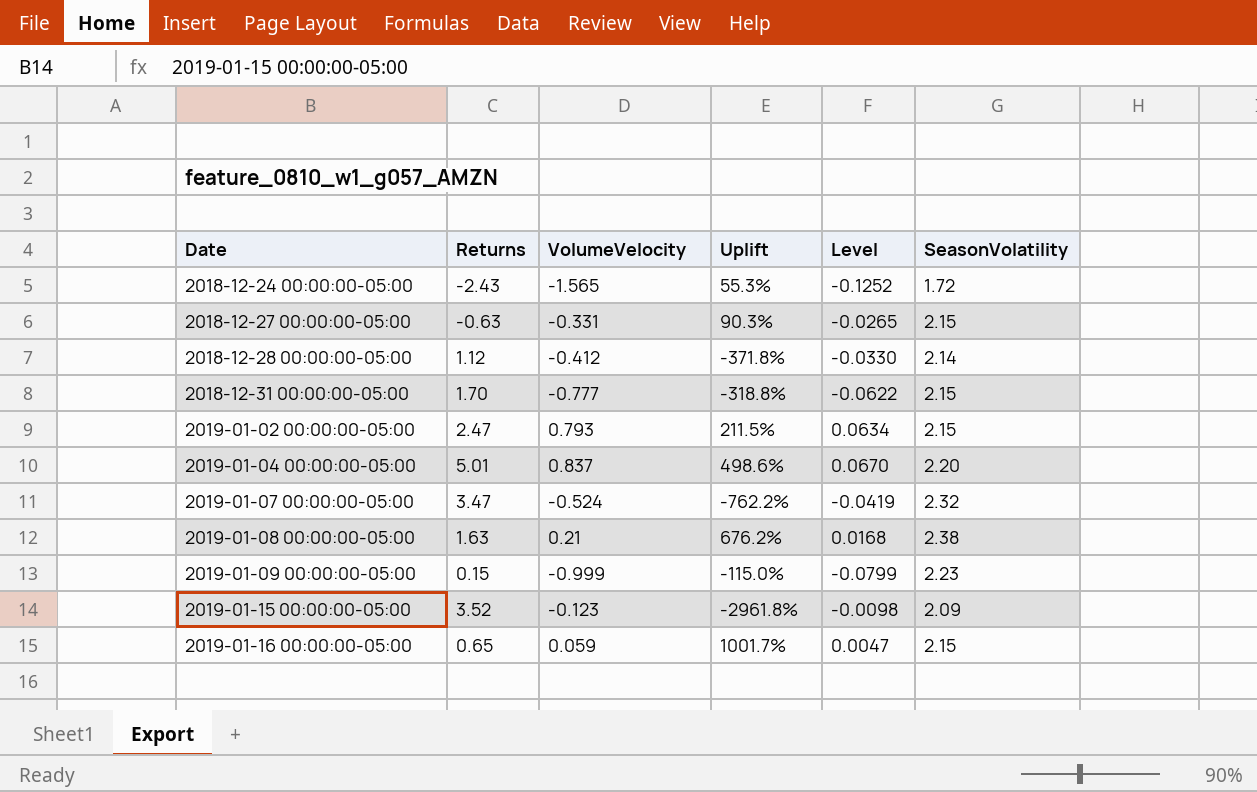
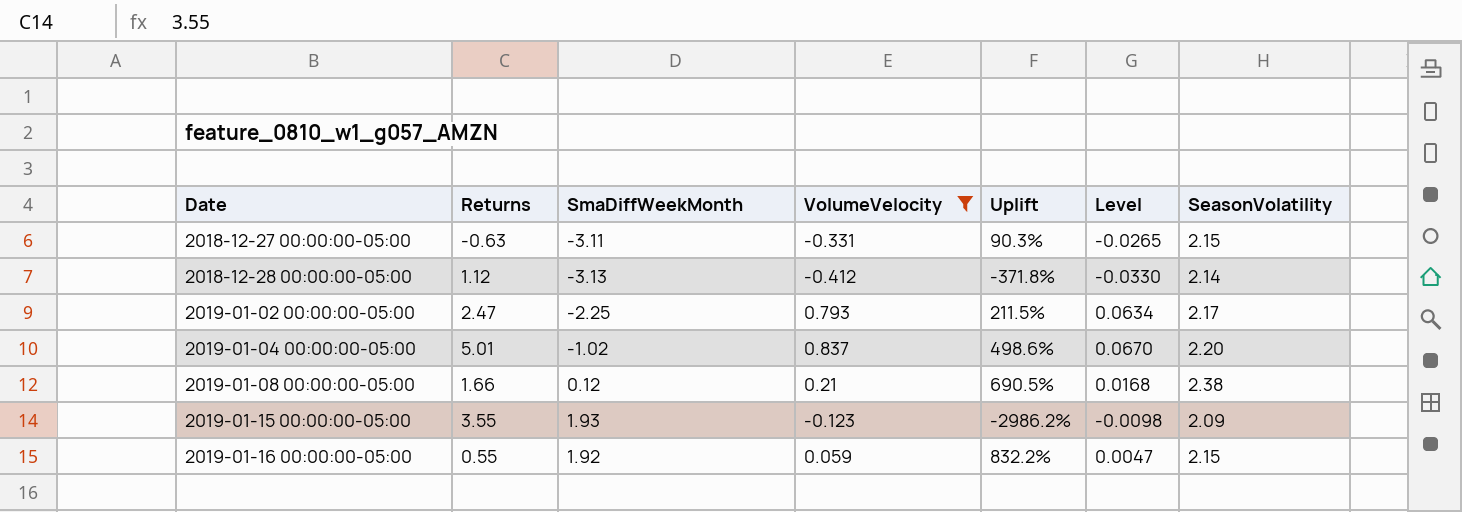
filter: none -> VolumeVelocity >= -0.412
column SmaDiffWeekMonth | position: none -> 3
2019-01-02 00:00:00-05:00 | SeasonVolatility: 2.15 -> 2.17
2019-01-08 00:00:00-05:00 | Returns: 1.63 -> 1.66
2019-01-08 00:00:00-05:00 | Uplift: 676.2% -> 690.5%
2019-01-15 00:00:00-05:00 | Returns: 3.52 -> 3.55
2019-01-15 00:00:00-05:00 | Uplift: -2961.8% -> -2986.2%
2019-01-16 00:00:00-05:00 | Returns: 0.65 -> 0.55
2019-01-16 00:00:00-05:00 | Uplift: 1001.7% -> 832.2%

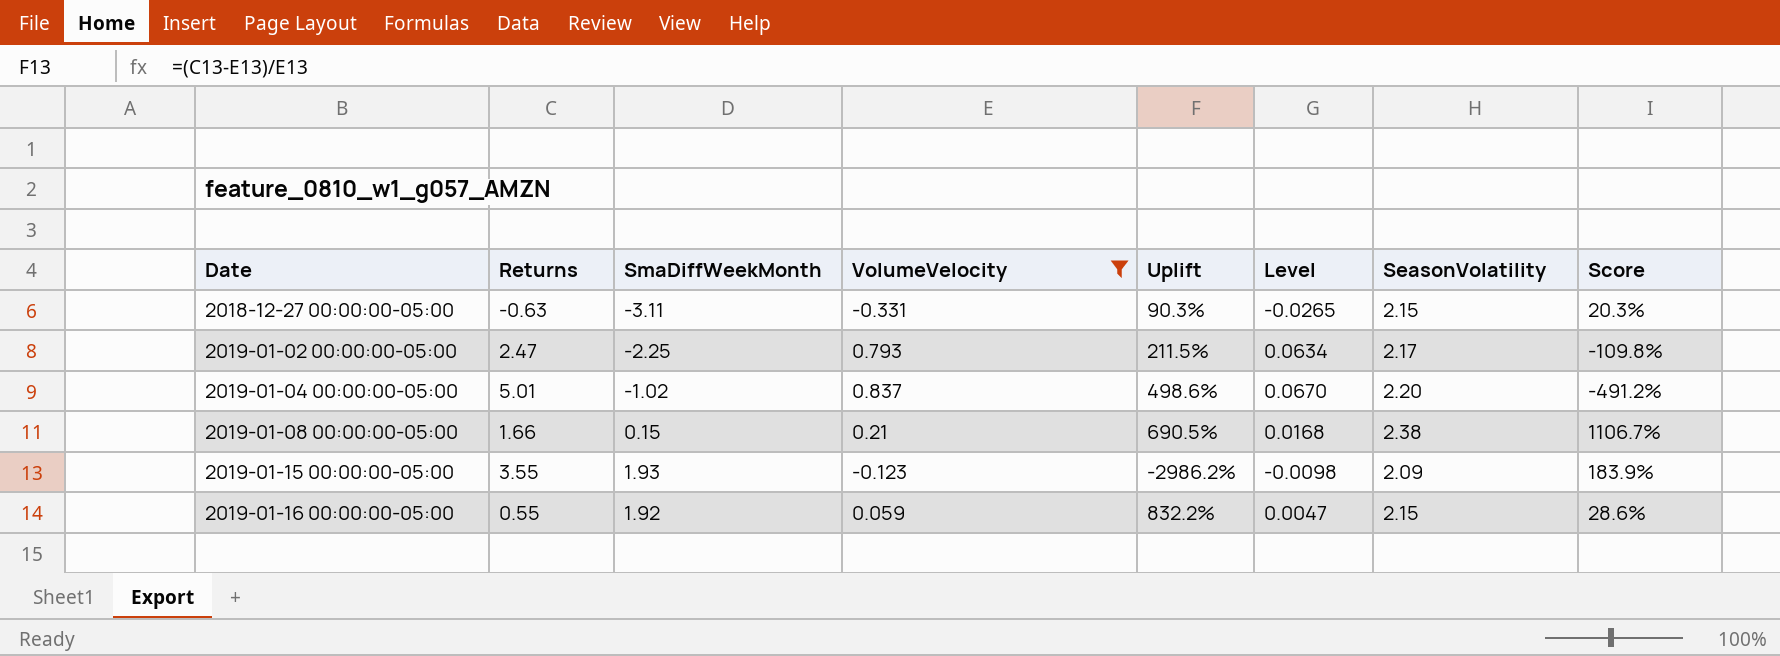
column Score | formula: none -> [Returns] / [SmaDiffWeekMonth]
row 2018-12-28 00:00:00-05:00: 1.12 | -3.13 | -0.412 | -371.8% | -0.0330 | 2.14 -> none
2019-01-08 00:00:00-05:00 | SmaDiffWeekMonth: 0.12 -> 0.15

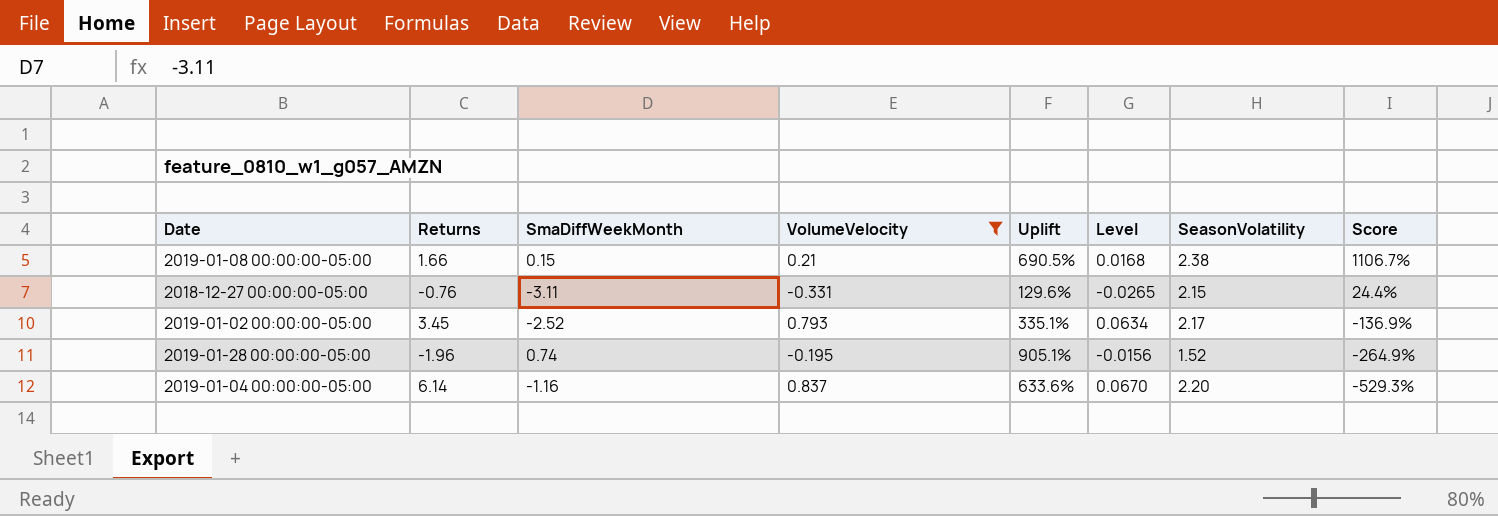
row order: Date ascending -> Score descending
row 2019-01-15 00:00:00-05:00: 3.55 | 1.93 | -0.123 | -2986.2% | -0.0098 | 2.09 | 183.9% -> none
row 2019-01-16 00:00:00-05:00: 0.55 | 1.92 | 0.059 | 832.2% | 0.0047 | 2.15 | 28.6% -> none
2018-12-27 00:00:00-05:00 | Returns: -0.63 -> -0.76
2018-12-27 00:00:00-05:00 | Uplift: 90.3% -> 129.6%
2018-12-27 00:00:00-05:00 | Score: 20.3% -> 24.4%
2019-01-02 00:00:00-05:00 | Returns: 2.47 -> 3.45
2019-01-02 00:00:00-05:00 | SmaDiffWeekMonth: -2.25 -> -2.52
2019-01-02 00:00:00-05:00 | Uplift: 211.5% -> 335.1%
2019-01-02 00:00:00-05:00 | Score: -109.8% -> -136.9%
row 2019-01-28 00:00:00-05:00: none -> -1.96 | 0.74 | -0.195 | 905.1% | -0.0156 | 1.52 | -264.9%
2019-01-04 00:00:00-05:00 | Returns: 5.01 -> 6.14
2019-01-04 00:00:00-05:00 | SmaDiffWeekMonth: -1.02 -> -1.16
2019-01-04 00:00:00-05:00 | Uplift: 498.6% -> 633.6%
2019-01-04 00:00:00-05:00 | Score: -491.2% -> -529.3%

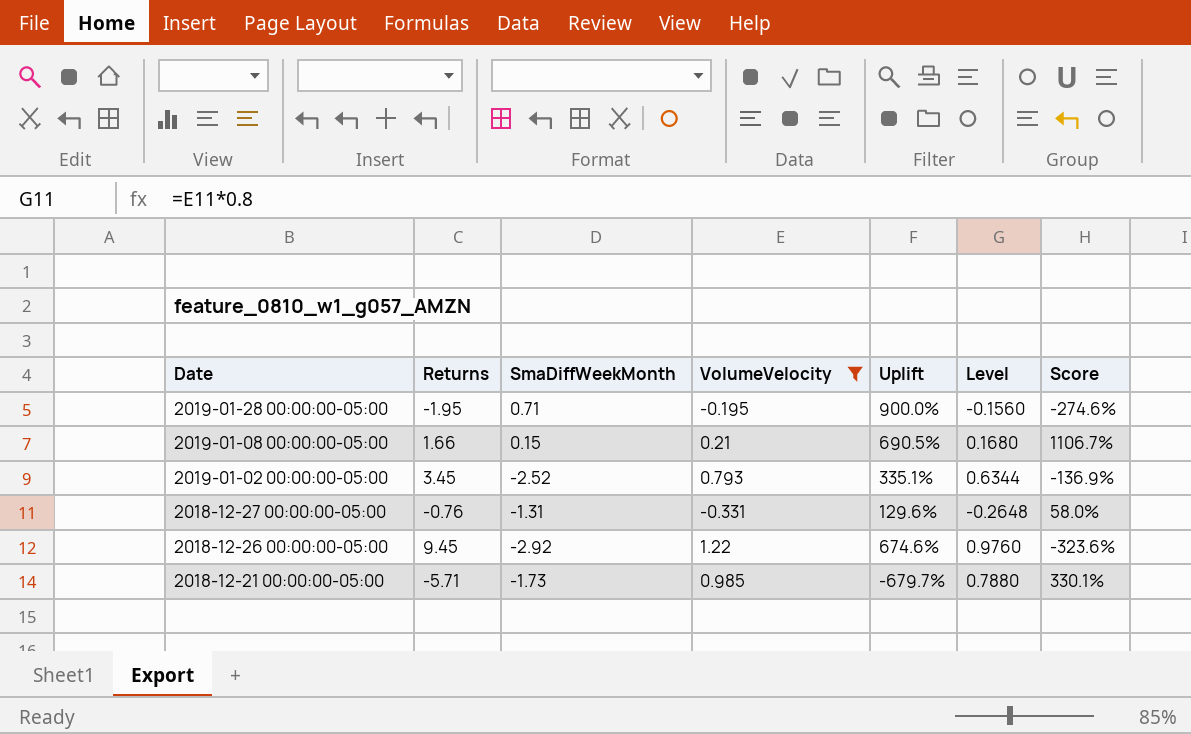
row order: Score descending -> Date descending
column SeasonVolatility | position: 7 -> none
column Level | formula: [VolumeVelocity] * 0.08 -> [VolumeVelocity] * 0.8
row 2019-01-04 00:00:00-05:00: 6.14 | -1.16 | 0.837 | 633.6% | 0.0670 | 2.20 | -529.3% -> none
2019-01-28 00:00:00-05:00 | Returns: -1.96 -> -1.95
2019-01-28 00:00:00-05:00 | SmaDiffWeekMonth: 0.74 -> 0.71
2019-01-28 00:00:00-05:00 | Uplift: 905.1% -> 900.0%
2019-01-28 00:00:00-05:00 | Score: -264.9% -> -274.6%
2018-12-27 00:00:00-05:00 | SmaDiffWeekMonth: -3.11 -> -1.31
2018-12-27 00:00:00-05:00 | Score: 24.4% -> 58.0%
row 2018-12-26 00:00:00-05:00: none -> 9.45 | -2.92 | 1.22 | 674.6% | 0.9760 | -323.6%
row 2018-12-21 00:00:00-05:00: none -> -5.71 | -1.73 | 0.985 | -679.7% | 0.7880 | 330.1%

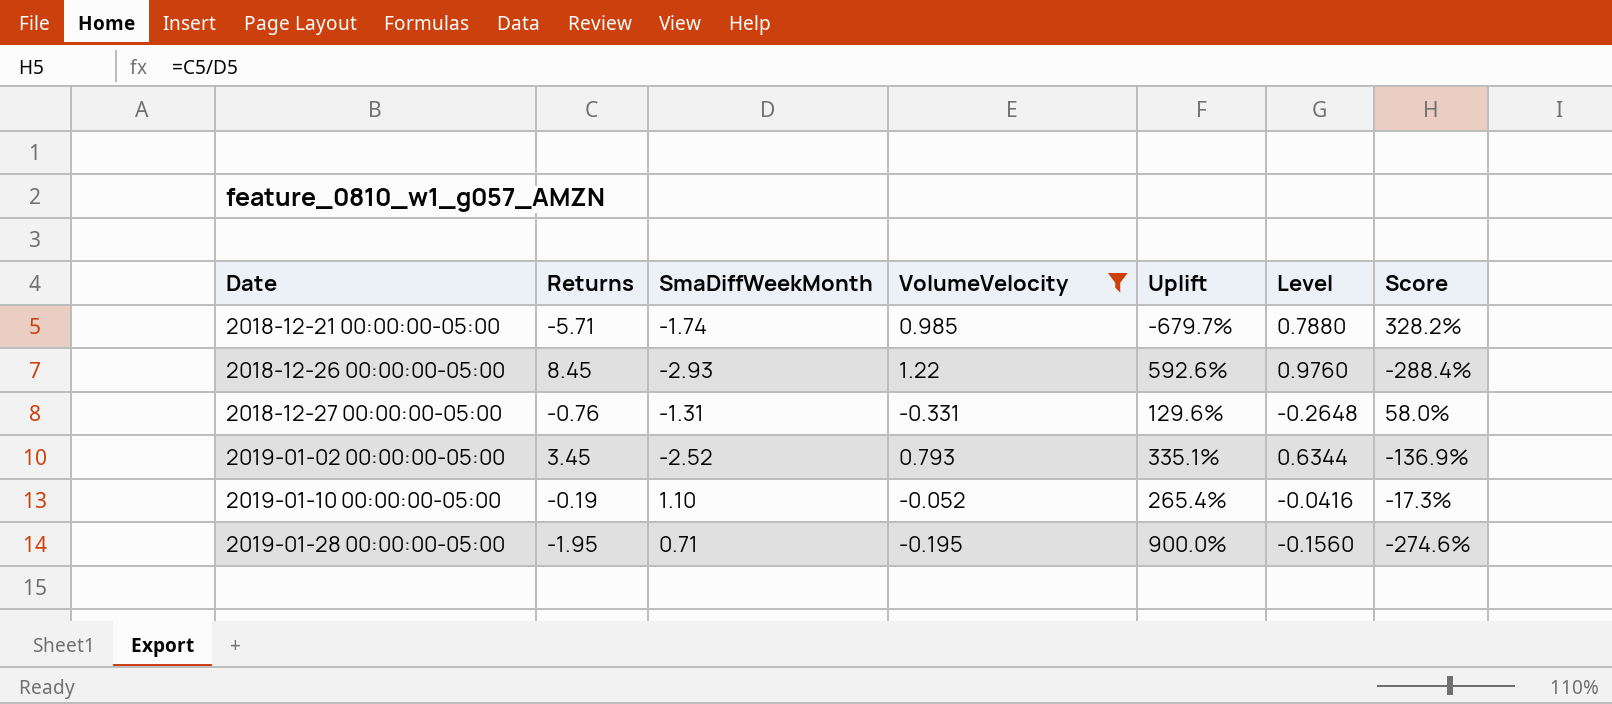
row order: Date descending -> Date ascending
row 2019-01-08 00:00:00-05:00: 1.66 | 0.15 | 0.21 | 690.5% | 0.1680 | 1106.7% -> none
2018-12-21 00:00:00-05:00 | SmaDiffWeekMonth: -1.73 -> -1.74
2018-12-21 00:00:00-05:00 | Score: 330.1% -> 328.2%
2018-12-26 00:00:00-05:00 | Returns: 9.45 -> 8.45
2018-12-26 00:00:00-05:00 | SmaDiffWeekMonth: -2.92 -> -2.93
2018-12-26 00:00:00-05:00 | Uplift: 674.6% -> 592.6%
2018-12-26 00:00:00-05:00 | Score: -323.6% -> -288.4%
row 2019-01-10 00:00:00-05:00: none -> -0.19 | 1.10 | -0.052 | 265.4% | -0.0416 | -17.3%

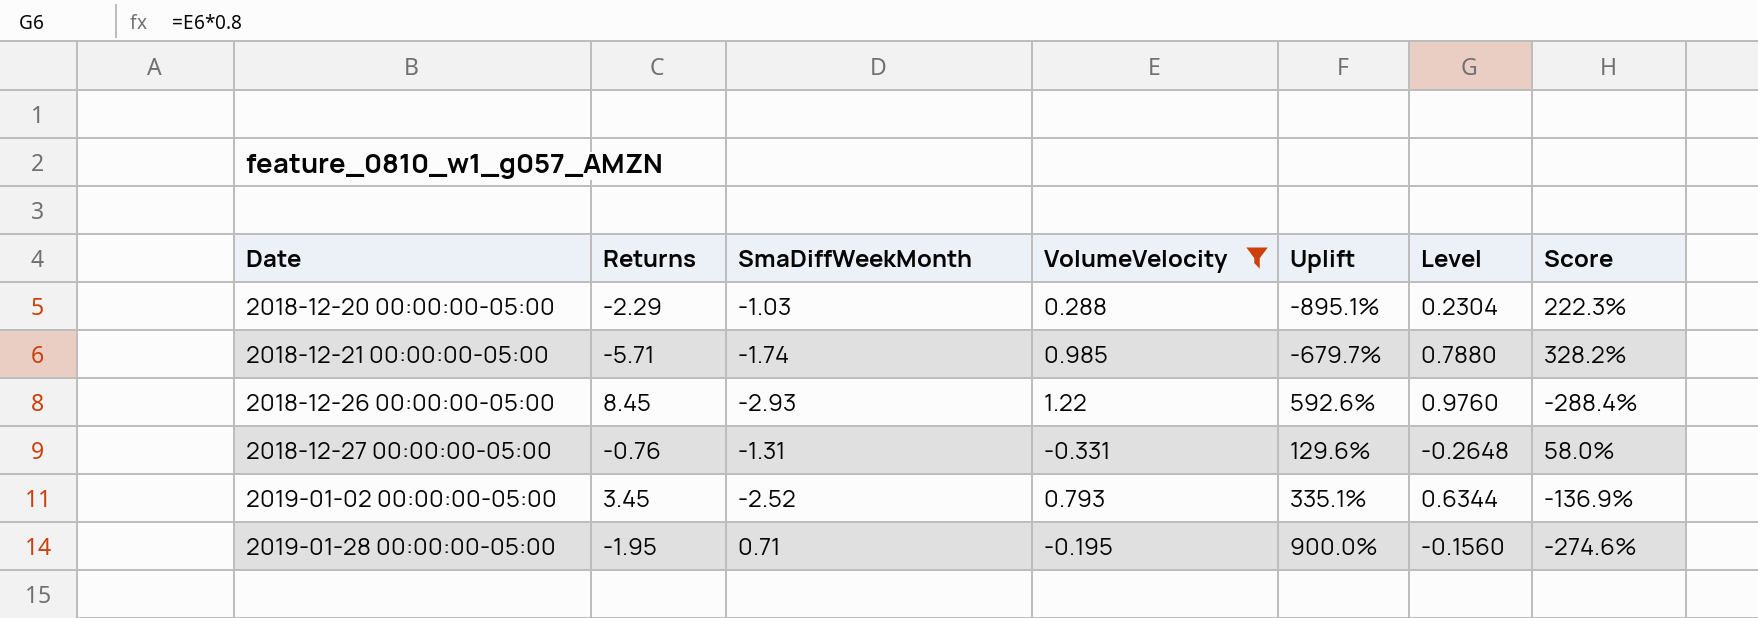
row 2019-01-10 00:00:00-05:00: -0.19 | 1.10 | -0.052 | 265.4% | -0.0416 | -17.3% -> none
row 2018-12-20 00:00:00-05:00: none -> -2.29 | -1.03 | 0.288 | -895.1% | 0.2304 | 222.3%

